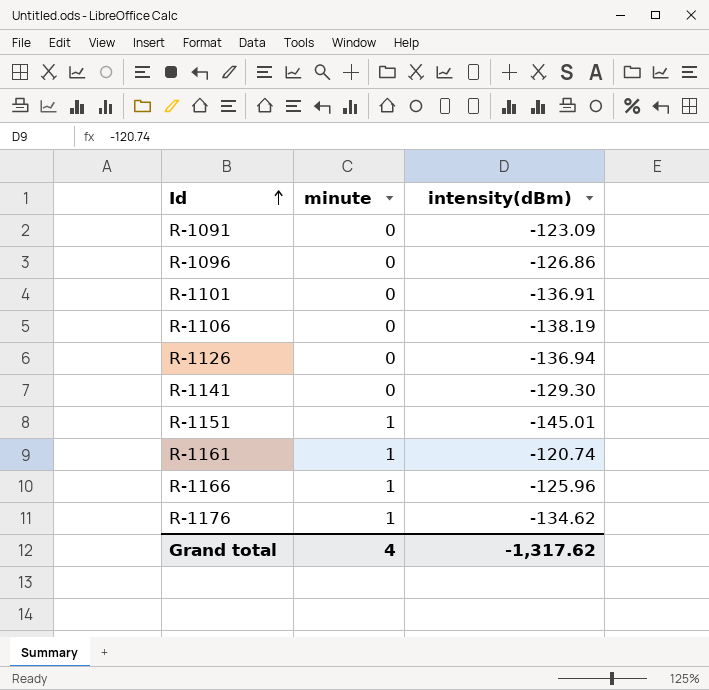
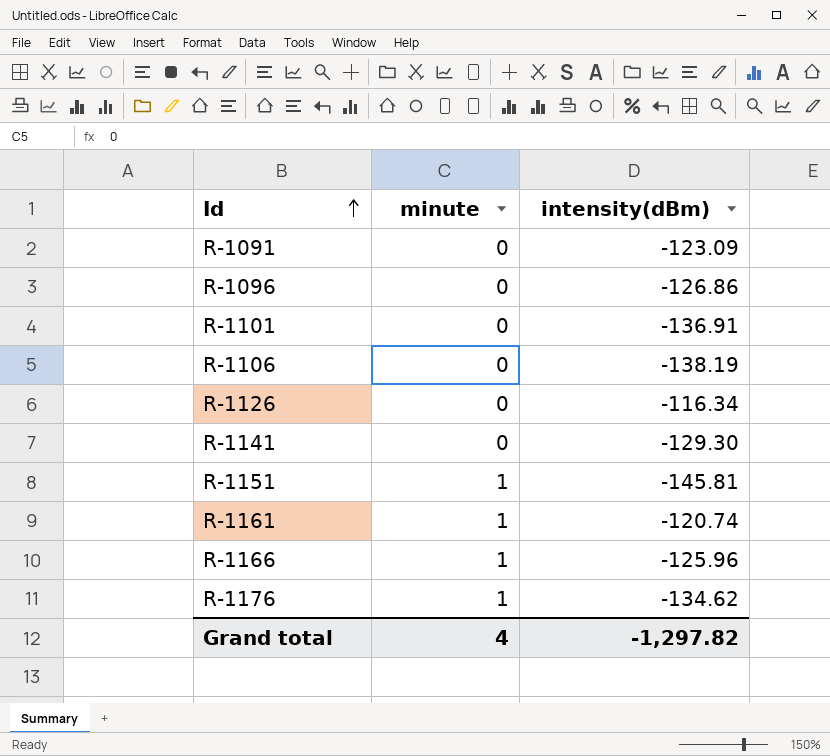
R-1126 | intensity(dBm): -136.94 -> -116.34
R-1151 | intensity(dBm): -145.01 -> -145.81
Grand total | intensity(dBm): -1,317.62 -> -1,297.82

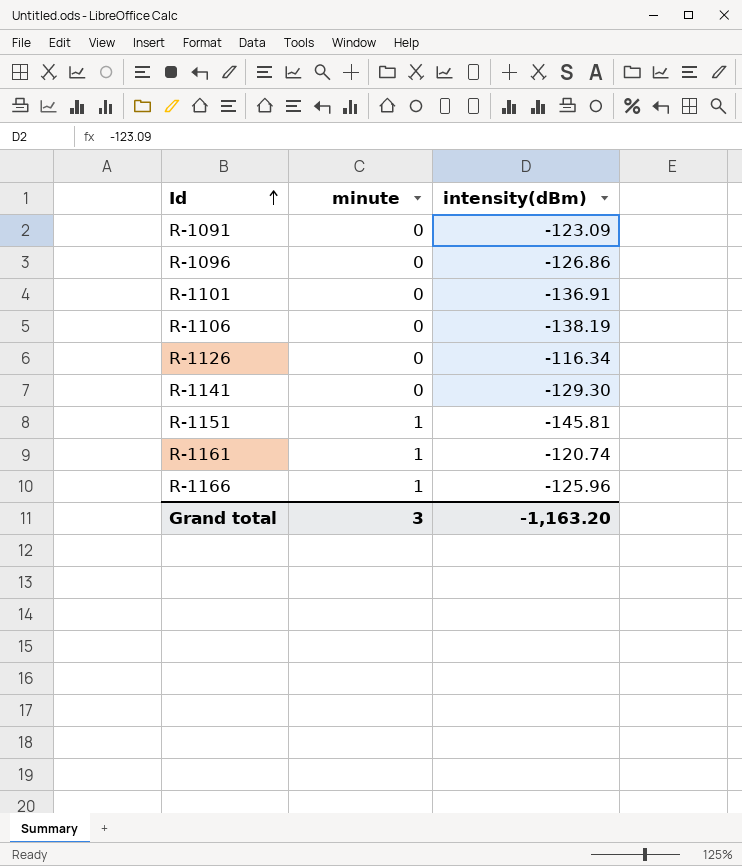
row R-1176: 1 | -134.62 -> none
Grand total | minute: 4 -> 3
Grand total | intensity(dBm): -1,297.82 -> -1,163.20

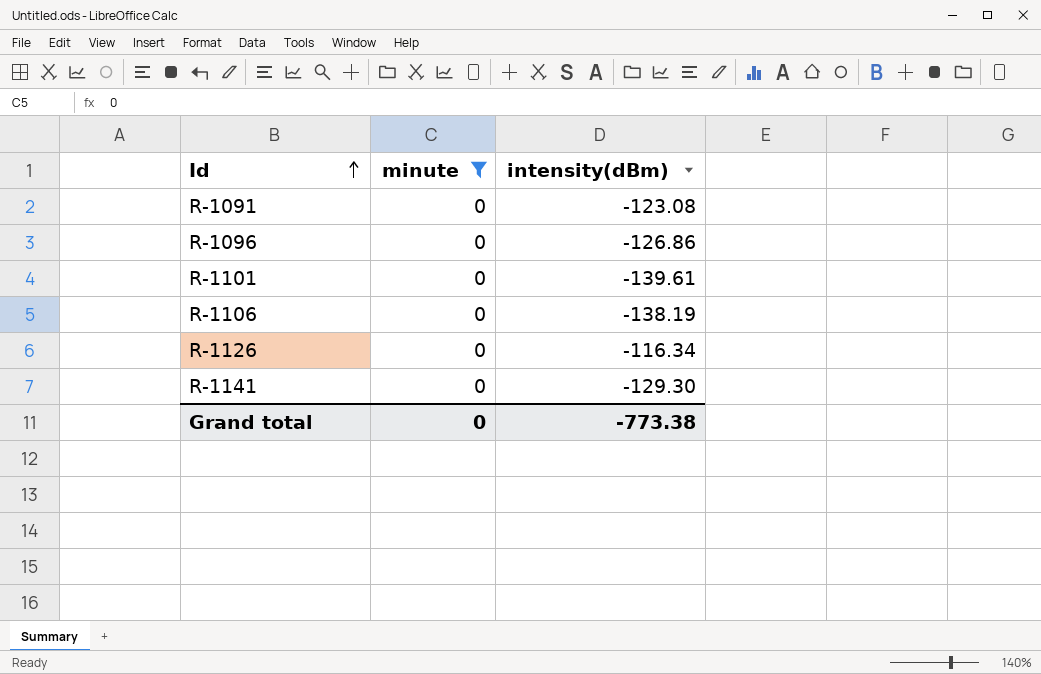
filter: none -> minute = 0
R-1091 | intensity(dBm): -123.09 -> -123.08
R-1101 | intensity(dBm): -136.91 -> -139.61
Grand total | minute: 3 -> 0
Grand total | intensity(dBm): -1,163.20 -> -773.38

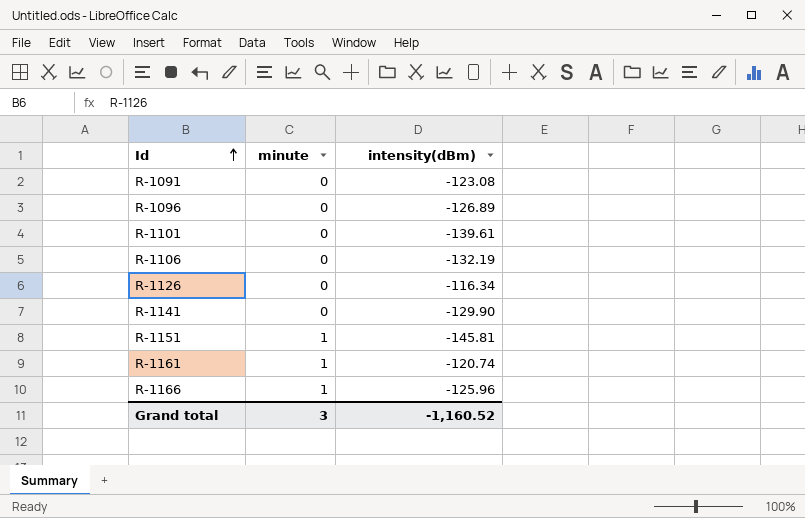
filter: minute = 0 -> none
R-1096 | intensity(dBm): -126.86 -> -126.89
R-1106 | intensity(dBm): -138.19 -> -132.19
R-1141 | intensity(dBm): -129.30 -> -129.90
Grand total | minute: 0 -> 3
Grand total | intensity(dBm): -773.38 -> -1,160.52

